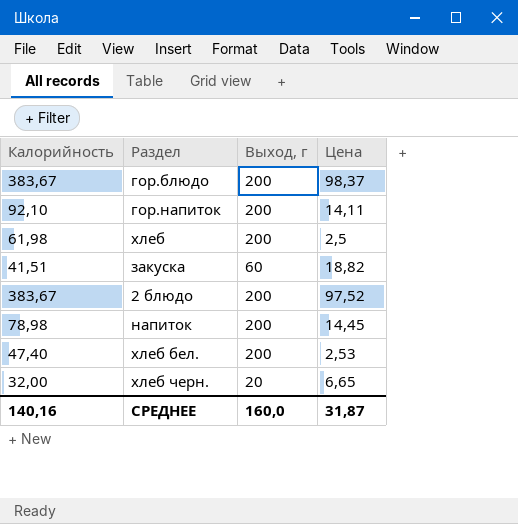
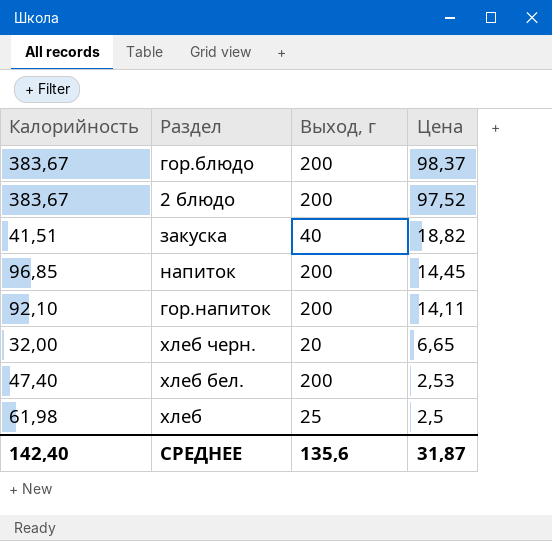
row order: none -> Цена descending
закуска | Выход, г: 60 -> 40
напиток | Калорийность: 78,98 -> 96,85
хлеб | Выход, г: 200 -> 25
СРЕДНЕЕ | Калорийность: 140,16 -> 142,40
СРЕДНЕЕ | Выход, г: 160,0 -> 135,6

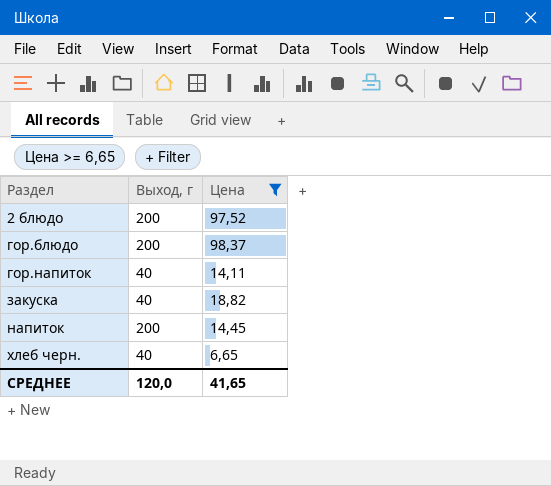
filter: none -> Цена >= 6,65
row order: Цена descending -> Раздел ascending
column Калорийность | position: 1 -> none
гор.напиток | Выход, г: 200 -> 40
хлеб черн. | Выход, г: 20 -> 40
СРЕДНЕЕ | Выход, г: 135,6 -> 120,0
СРЕДНЕЕ | Цена: 31,87 -> 41,65

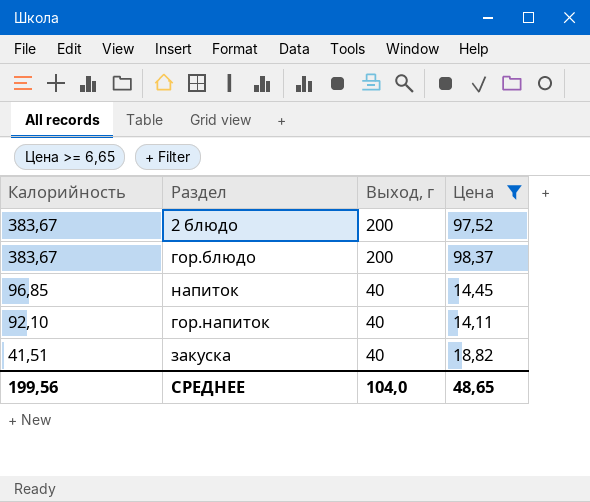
row order: Раздел ascending -> Калорийность descending
column Калорийность | position: none -> 1
row хлеб черн.: 40 | 6,65 -> none
напиток | Выход, г: 200 -> 40
СРЕДНЕЕ | Выход, г: 120,0 -> 104,0
СРЕДНЕЕ | Цена: 41,65 -> 48,65

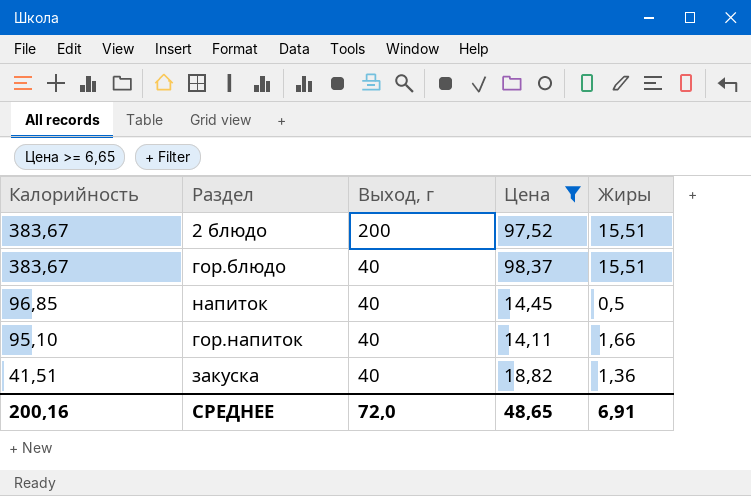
column Жиры | position: none -> 5
гор.блюдо | Выход, г: 200 -> 40
гор.напиток | Калорийность: 92,10 -> 95,10
СРЕДНЕЕ | Калорийность: 199,56 -> 200,16
СРЕДНЕЕ | Выход, г: 104,0 -> 72,0

